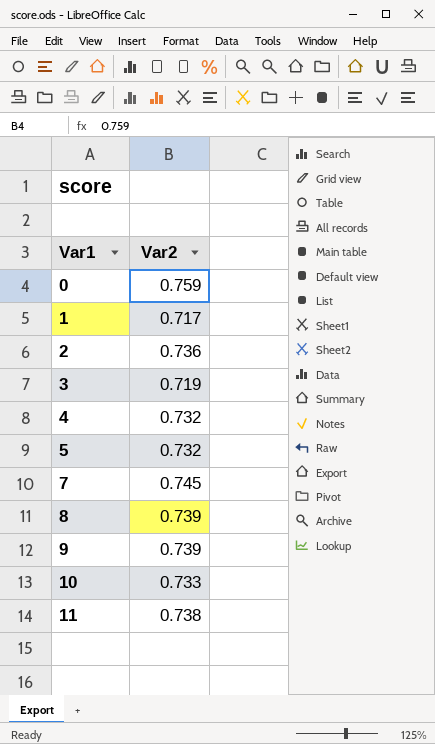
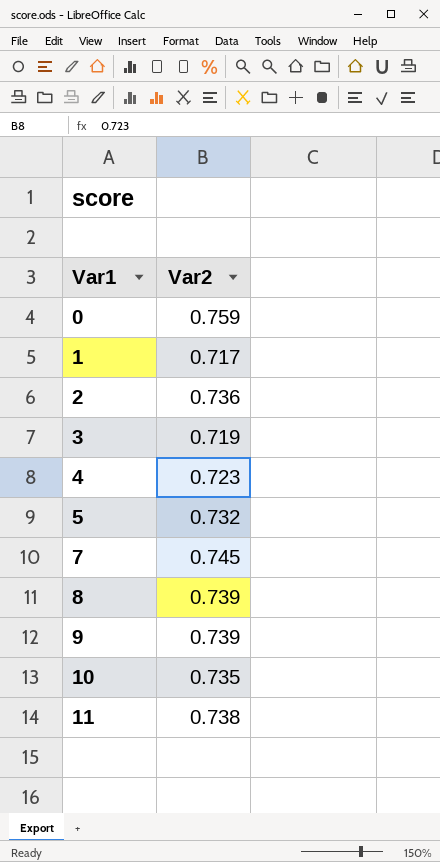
4 | Var2: 0.732 -> 0.723
10 | Var2: 0.733 -> 0.735

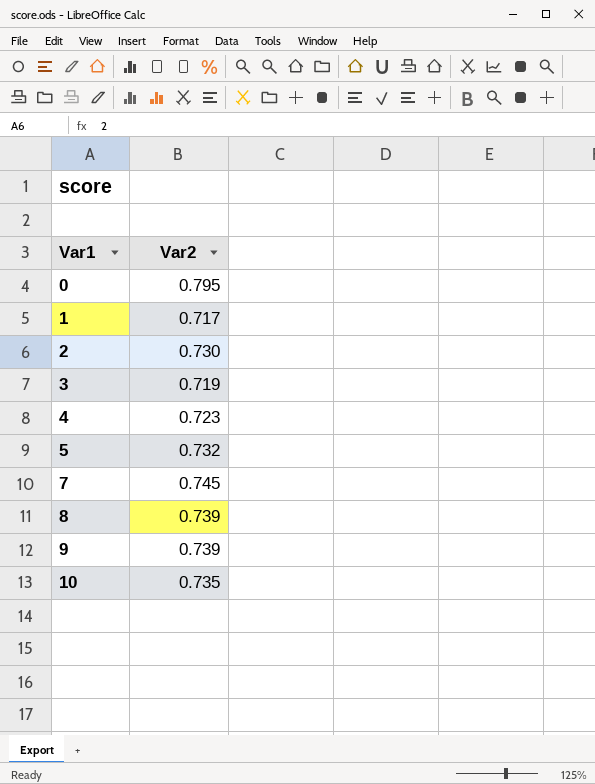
row 11: 0.738 -> none
0 | Var2: 0.759 -> 0.795
2 | Var2: 0.736 -> 0.730

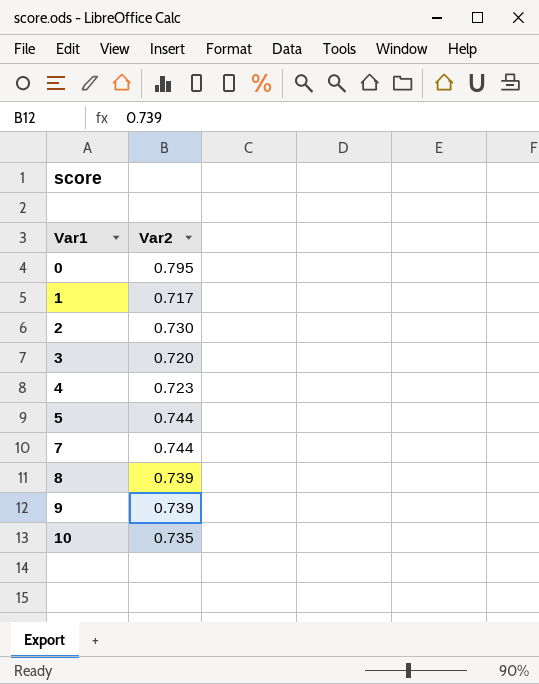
3 | Var2: 0.719 -> 0.720
5 | Var2: 0.732 -> 0.744
7 | Var2: 0.745 -> 0.744

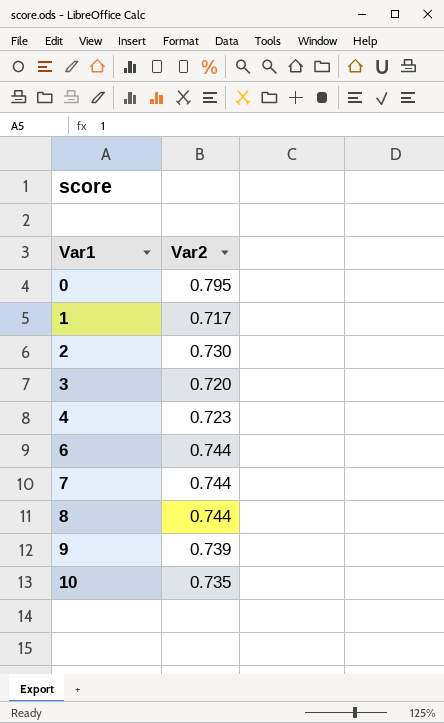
row 5: 0.744 -> none
row 6: none -> 0.744
8 | Var2: 0.739 -> 0.744

